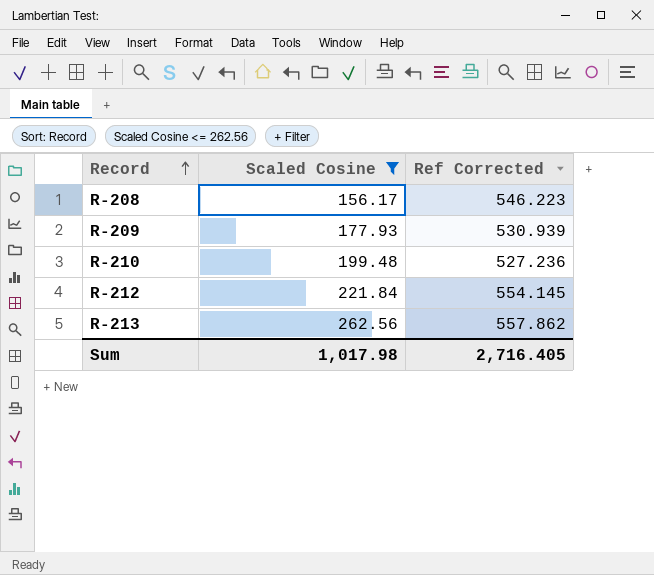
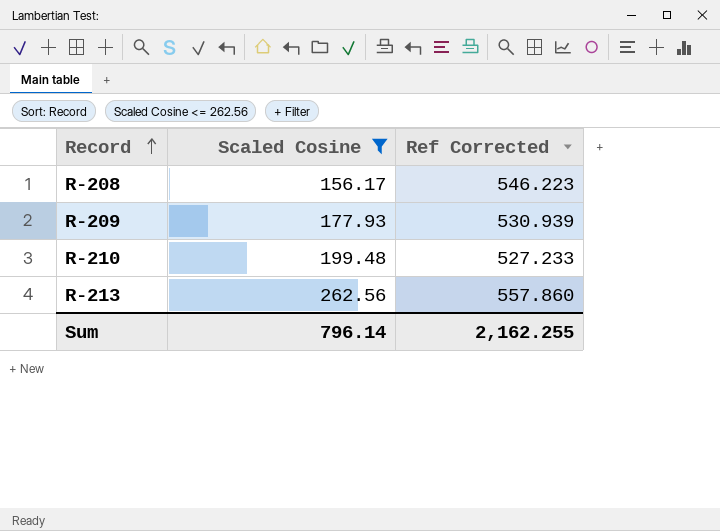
row R-212: 221.84 | 554.145 -> none
R-210 | Ref Corrected: 527.236 -> 527.233
R-213 | Ref Corrected: 557.862 -> 557.860
Sum | Scaled Cosine: 1,017.98 -> 796.14
Sum | Ref Corrected: 2,716.405 -> 2,162.255

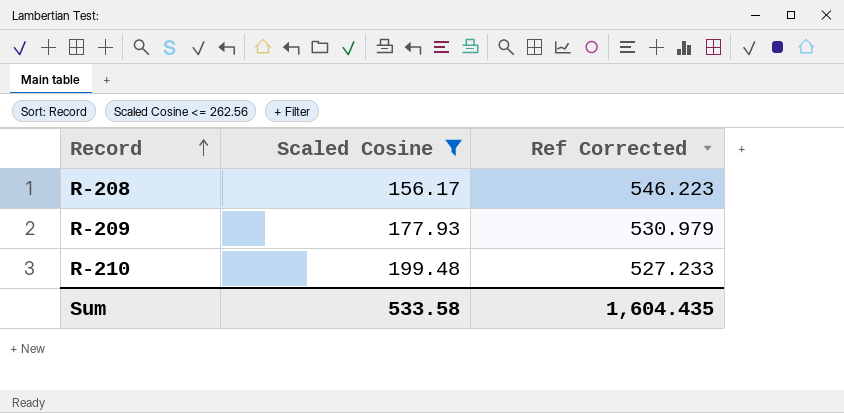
row R-213: 262.56 | 557.860 -> none
R-209 | Ref Corrected: 530.939 -> 530.979
Sum | Scaled Cosine: 796.14 -> 533.58
Sum | Ref Corrected: 2,162.255 -> 1,604.435

